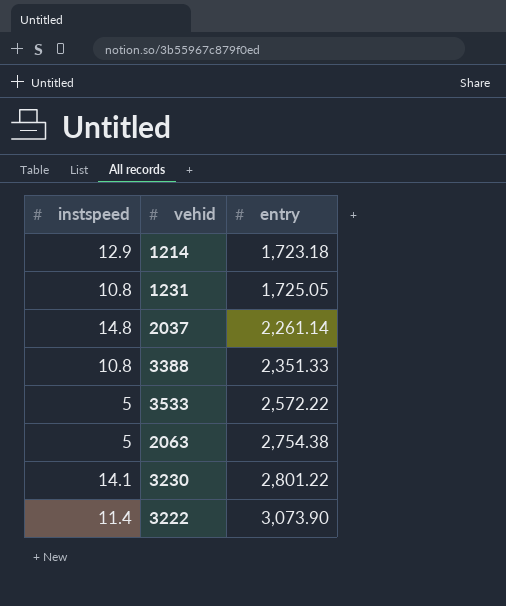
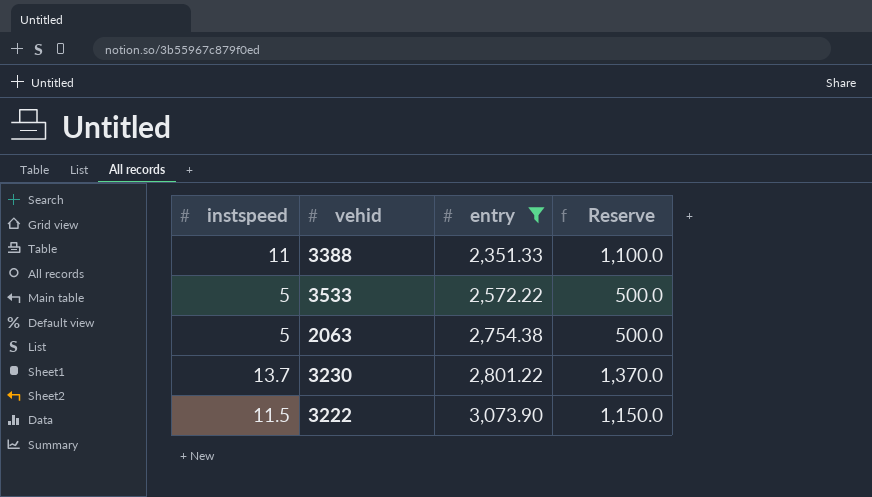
filter: none -> entry >= 2,351.33
column Reserve | formula: none -> [instspeed] * 100
3388 | instspeed: 10.8 -> 11
3230 | instspeed: 14.1 -> 13.7
3222 | instspeed: 11.4 -> 11.5

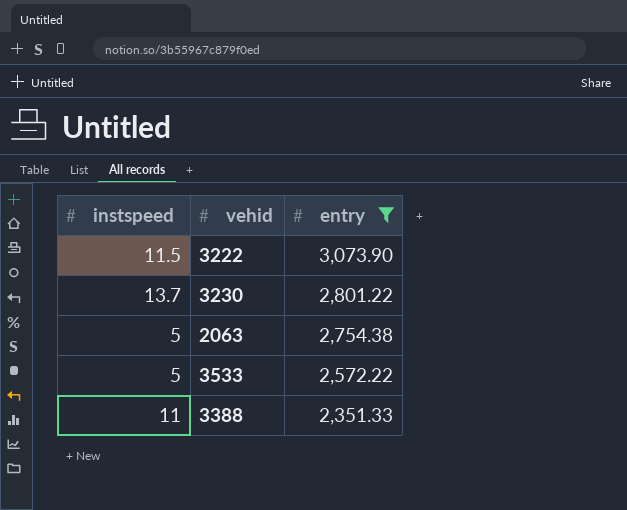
row order: entry ascending -> entry descending
column Reserve | formula: [instspeed] * 100 -> none

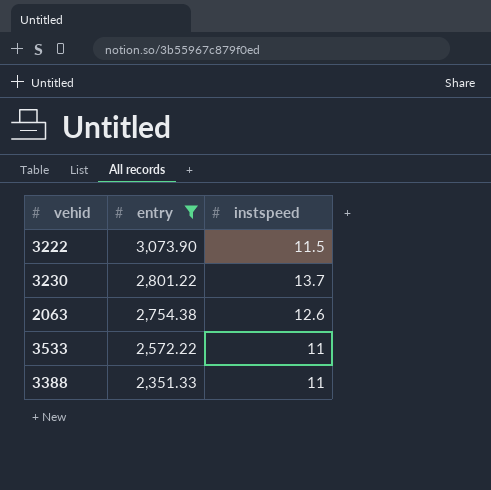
column instspeed | position: 1 -> 3
2063 | instspeed: 5 -> 12.6
3533 | instspeed: 5 -> 11

